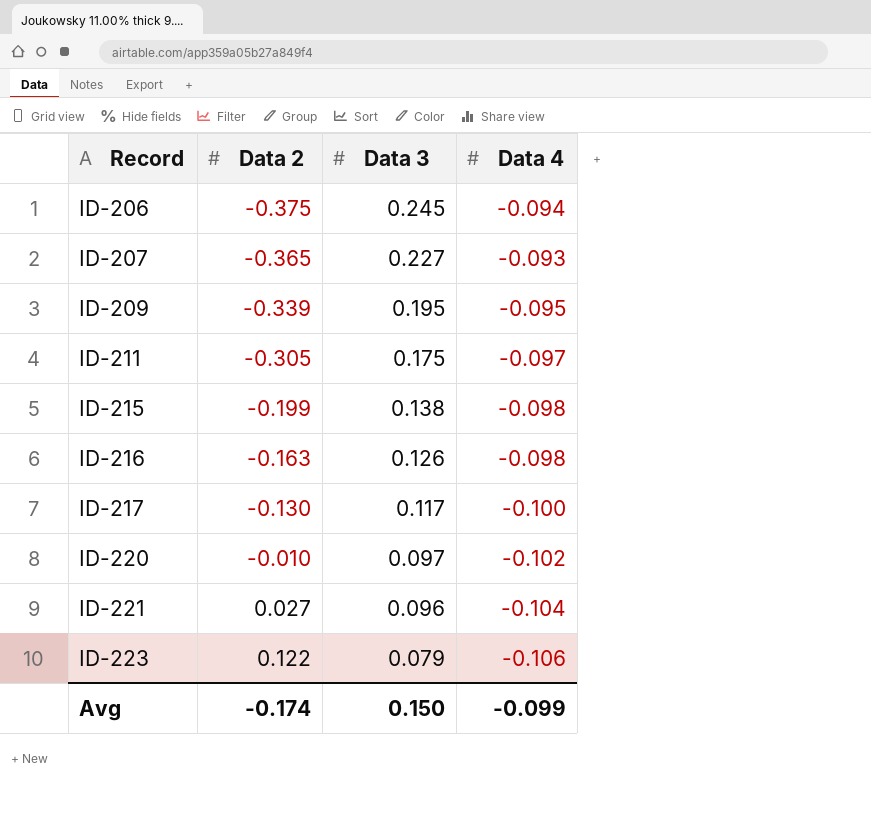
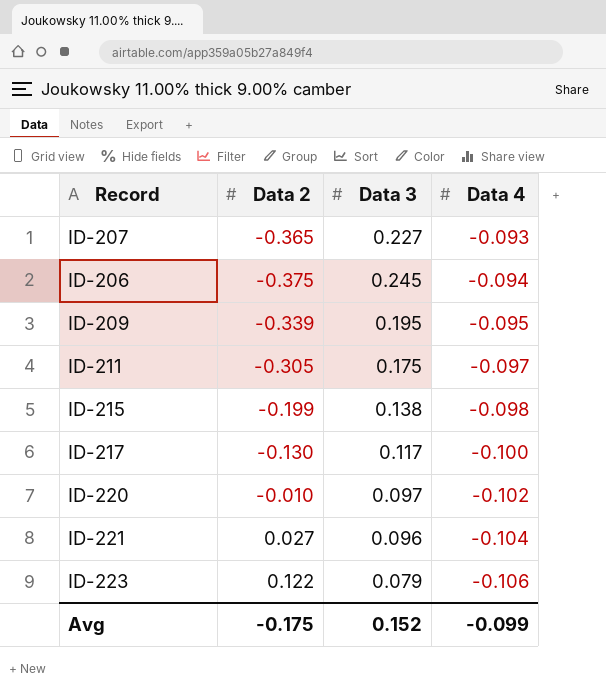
row order: Record ascending -> Data 4 descending
row ID-216: -0.163 | 0.126 | -0.098 -> none
Avg | Data 2: -0.174 -> -0.175
Avg | Data 3: 0.150 -> 0.152

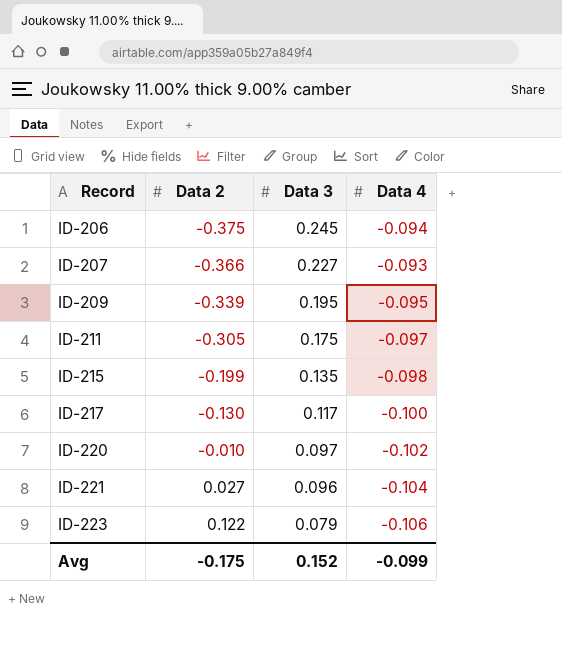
row order: Data 4 descending -> Record ascending
ID-207 | Data 2: -0.365 -> -0.366
ID-215 | Data 3: 0.138 -> 0.135

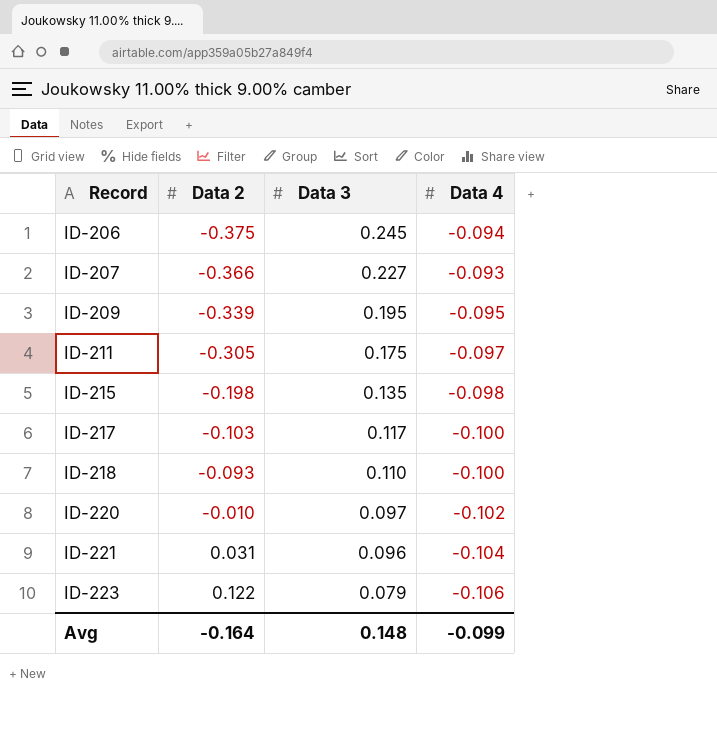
ID-215 | Data 2: -0.199 -> -0.198
ID-217 | Data 2: -0.130 -> -0.103
row ID-218: none -> -0.093 | 0.110 | -0.100
ID-221 | Data 2: 0.027 -> 0.031
Avg | Data 2: -0.175 -> -0.164
Avg | Data 3: 0.152 -> 0.148

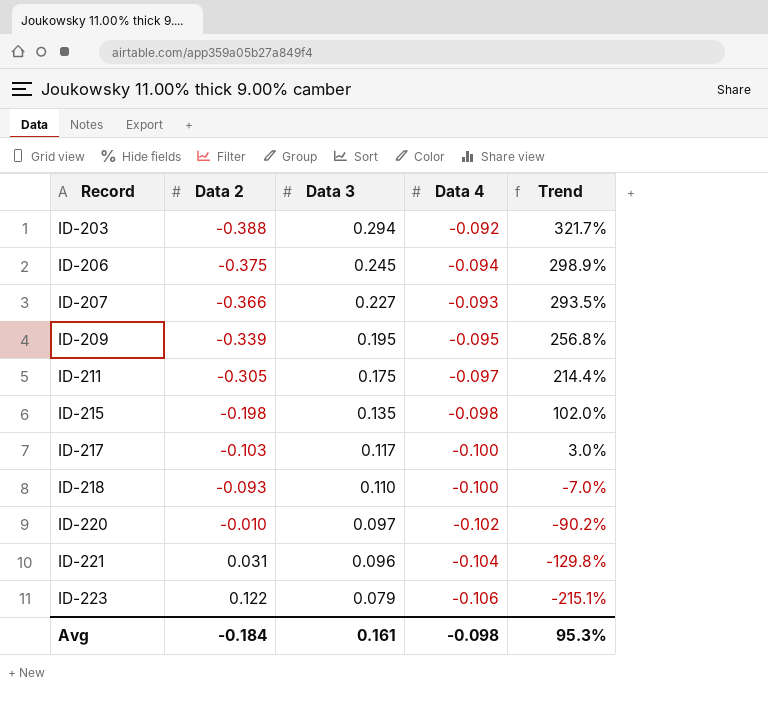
column Trend | formula: none -> ([Data 2] - [Data 4]) / [Data 4]
row ID-203: none -> -0.388 | 0.294 | -0.092 | 321.7%
Avg | Data 2: -0.164 -> -0.184
Avg | Data 3: 0.148 -> 0.161
Avg | Data 4: -0.099 -> -0.098

